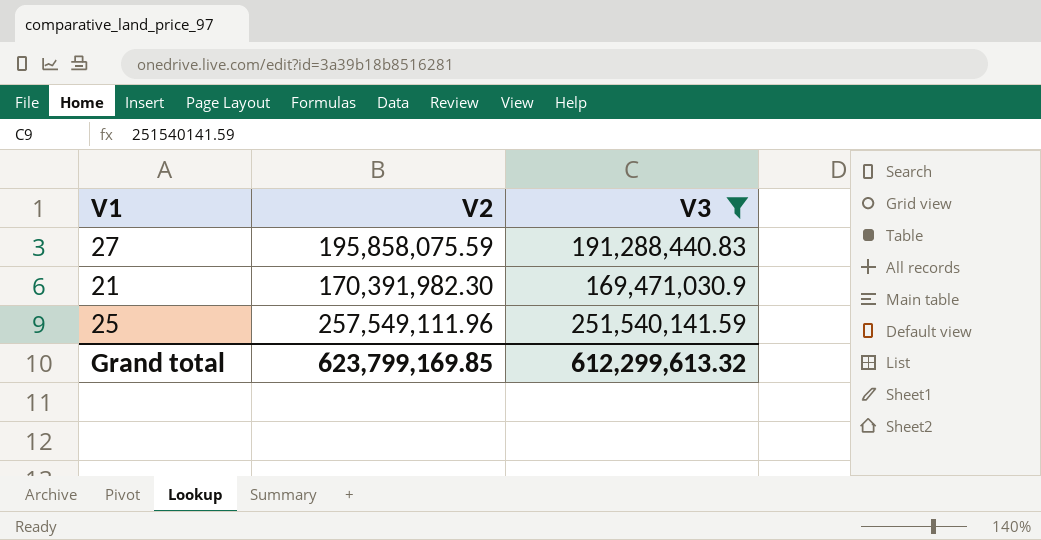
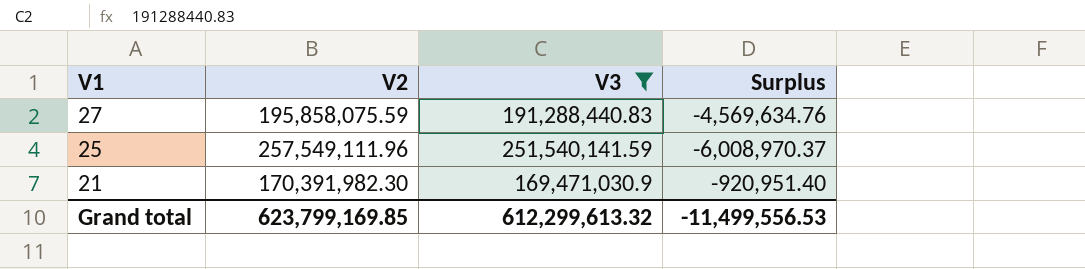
row order: none -> V1 descending
column Surplus | formula: none -> [V3] - [V2]

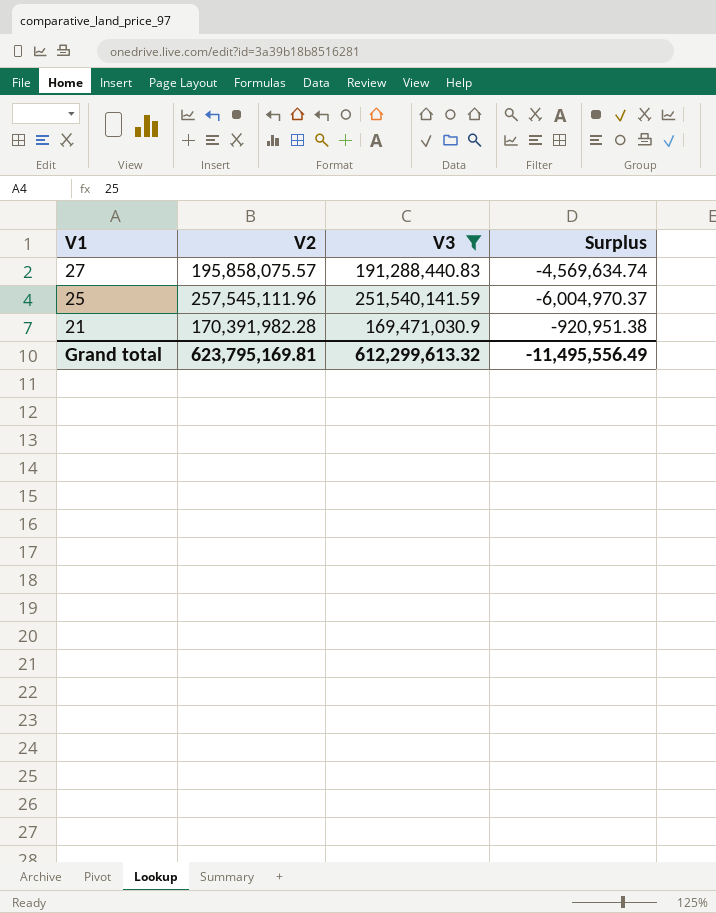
27 | V2: 195,858,075.59 -> 195,858,075.57
27 | Surplus: -4,569,634.76 -> -4,569,634.74
25 | V2: 257,549,111.96 -> 257,545,111.96
25 | Surplus: -6,008,970.37 -> -6,004,970.37
21 | V2: 170,391,982.30 -> 170,391,982.28
21 | Surplus: -920,951.40 -> -920,951.38
Grand total | V2: 623,799,169.85 -> 623,795,169.81
Grand total | Surplus: -11,499,556.53 -> -11,495,556.49

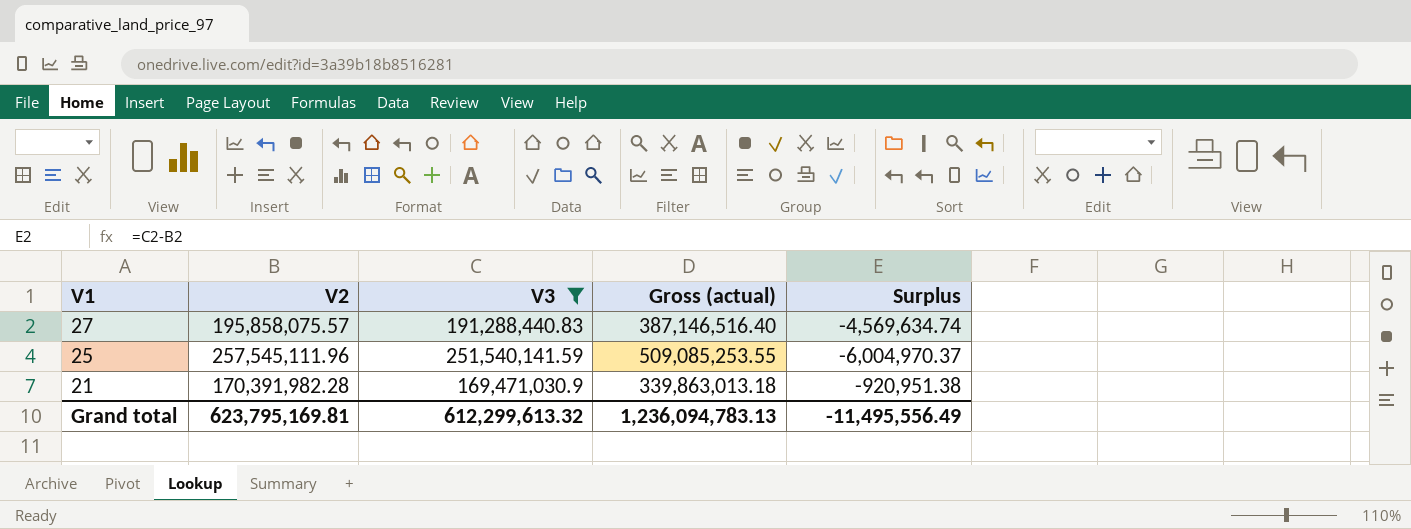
column Gross (actual) | formula: none -> [V2] + [V3]

